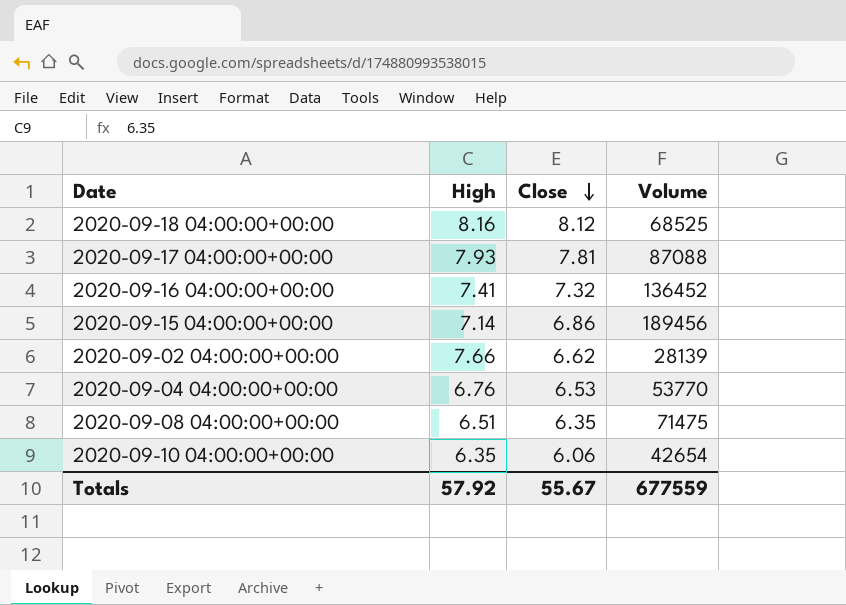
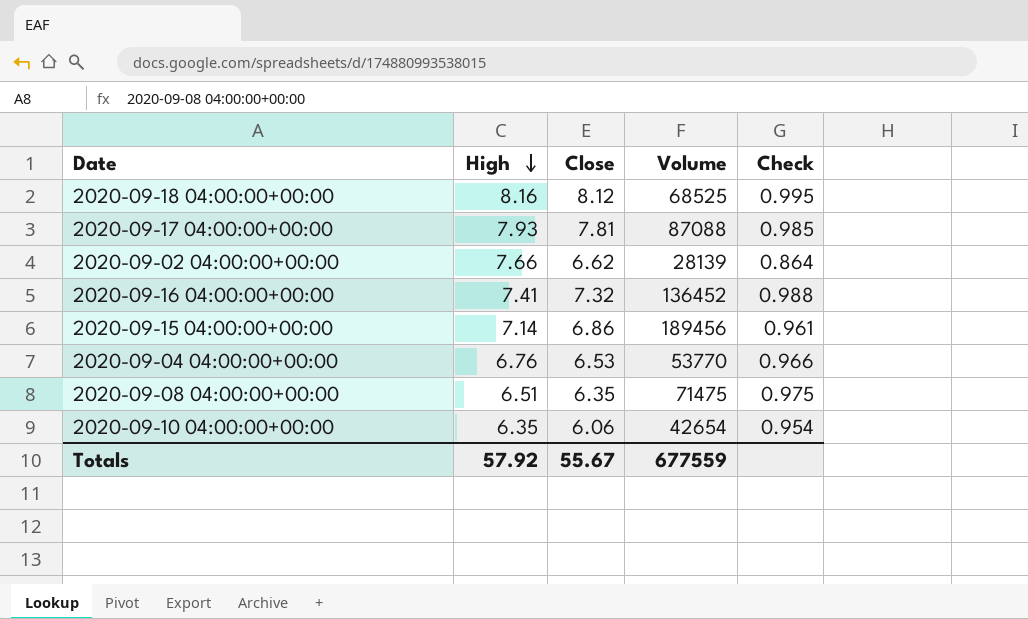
row order: Close descending -> High descending
column Check | formula: none -> [Close] / [High]

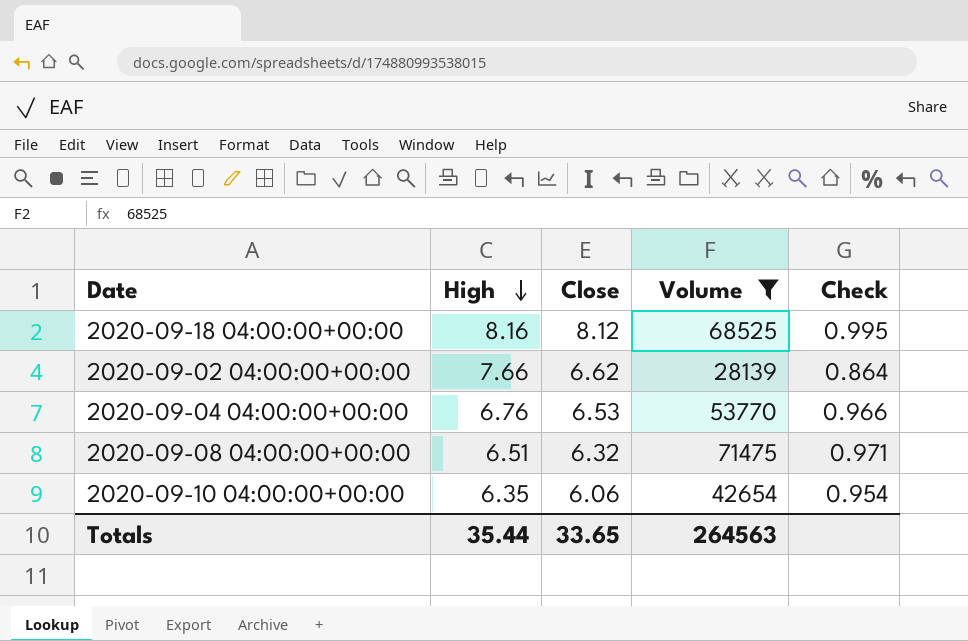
filter: none -> Volume <= 71475
2020-09-08 04:00:00+00:00 | Close: 6.35 -> 6.32
2020-09-08 04:00:00+00:00 | Check: 0.975 -> 0.971
Totals | High: 57.92 -> 35.44
Totals | Close: 55.67 -> 33.65
Totals | Volume: 677559 -> 264563

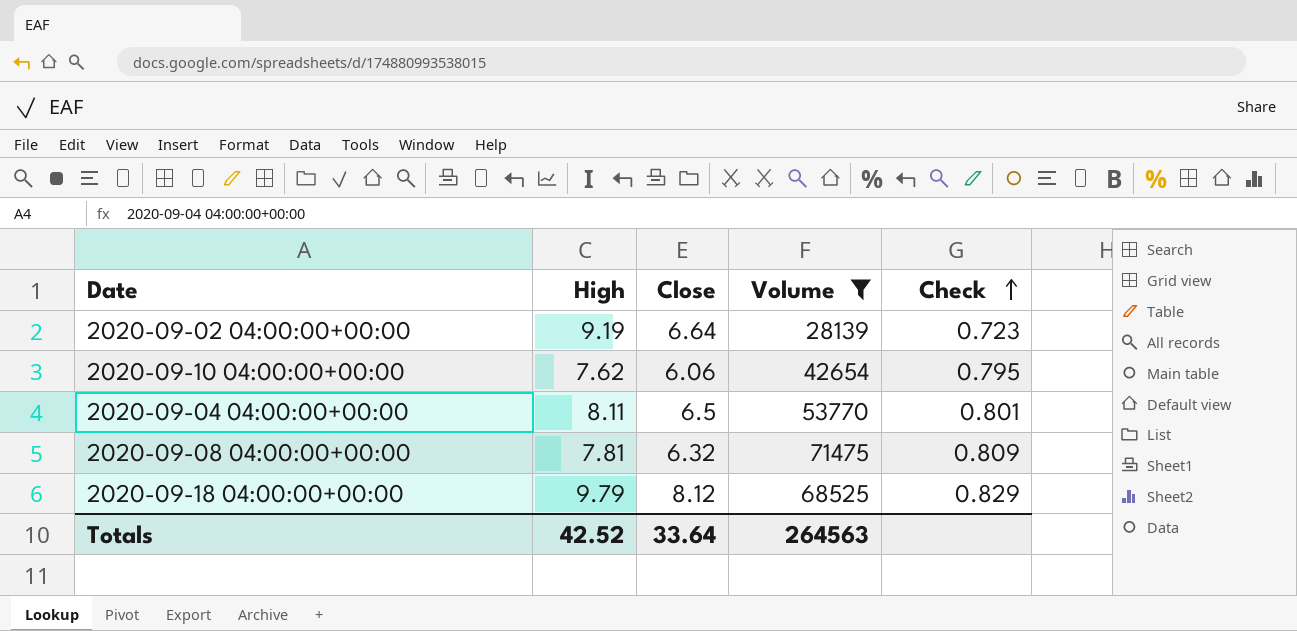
row order: High descending -> Check ascending
2020-09-02 04:00:00+00:00 | High: 7.66 -> 9.19
2020-09-02 04:00:00+00:00 | Close: 6.62 -> 6.64
2020-09-02 04:00:00+00:00 | Check: 0.864 -> 0.723
2020-09-10 04:00:00+00:00 | High: 6.35 -> 7.62
2020-09-10 04:00:00+00:00 | Check: 0.954 -> 0.795
2020-09-04 04:00:00+00:00 | High: 6.76 -> 8.11
2020-09-04 04:00:00+00:00 | Close: 6.53 -> 6.5
2020-09-04 04:00:00+00:00 | Check: 0.966 -> 0.801
2020-09-08 04:00:00+00:00 | High: 6.51 -> 7.81
2020-09-08 04:00:00+00:00 | Check: 0.971 -> 0.809
2020-09-18 04:00:00+00:00 | High: 8.16 -> 9.79
2020-09-18 04:00:00+00:00 | Check: 0.995 -> 0.829
Totals | High: 35.44 -> 42.52
Totals | Close: 33.65 -> 33.64

